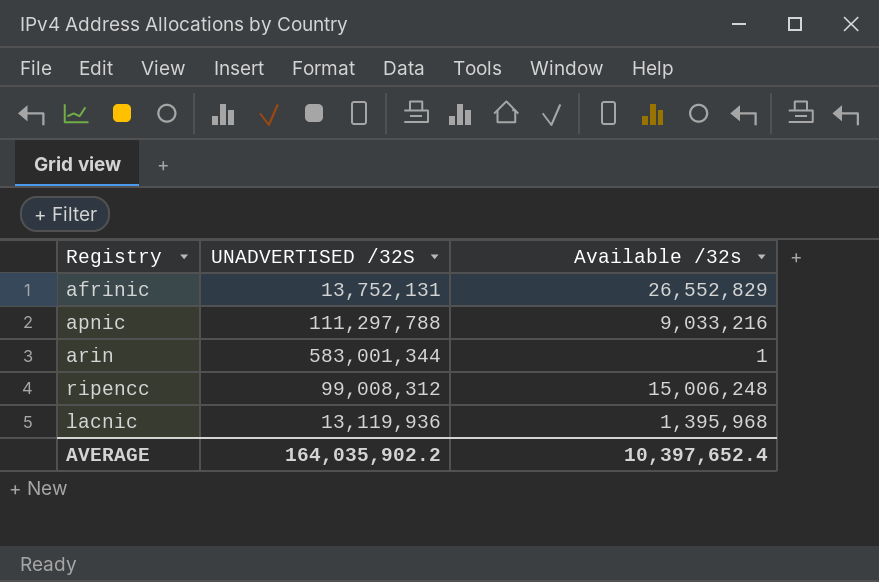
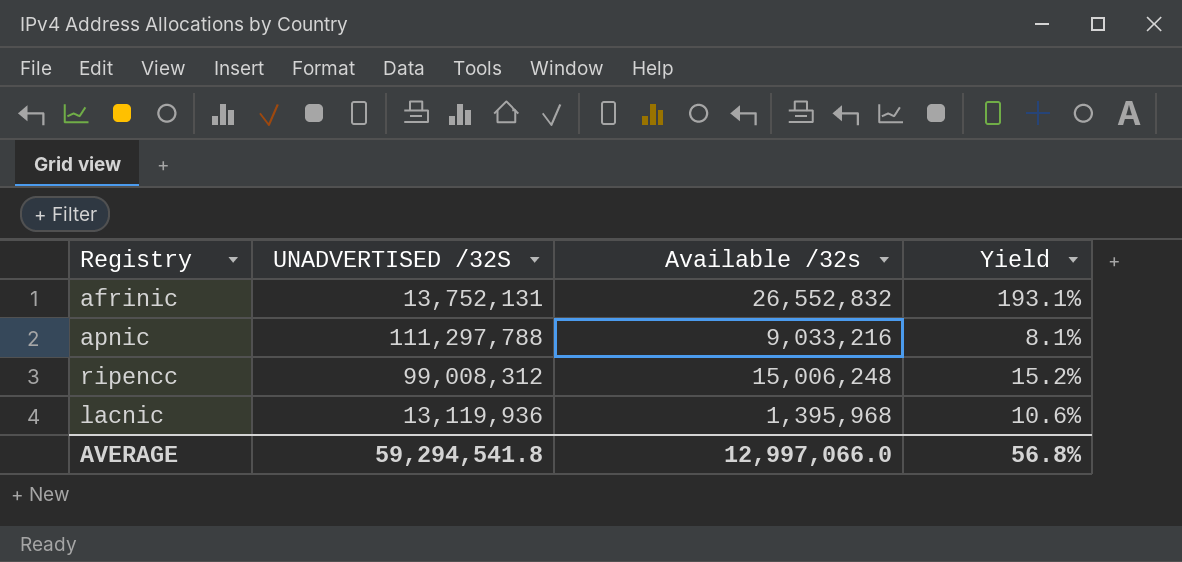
column Yield | formula: none -> [Available /32s] / [UNADVERTISED /32S]
row arin: 583,001,344 | 1 -> none
afrinic | Available /32s: 26,552,829 -> 26,552,832
AVERAGE | UNADVERTISED /32S: 164,035,902.2 -> 59,294,541.8
AVERAGE | Available /32s: 10,397,652.4 -> 12,997,066.0

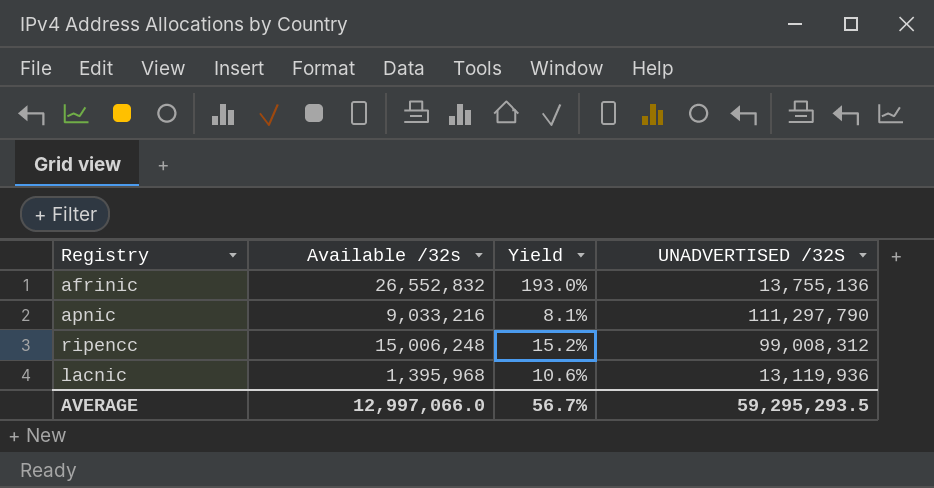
column UNADVERTISED /32S | position: 2 -> 4
afrinic | Yield: 193.1% -> 193.0%
afrinic | UNADVERTISED /32S: 13,752,131 -> 13,755,136
apnic | UNADVERTISED /32S: 111,297,788 -> 111,297,790
AVERAGE | Yield: 56.8% -> 56.7%
AVERAGE | UNADVERTISED /32S: 59,294,541.8 -> 59,295,293.5

